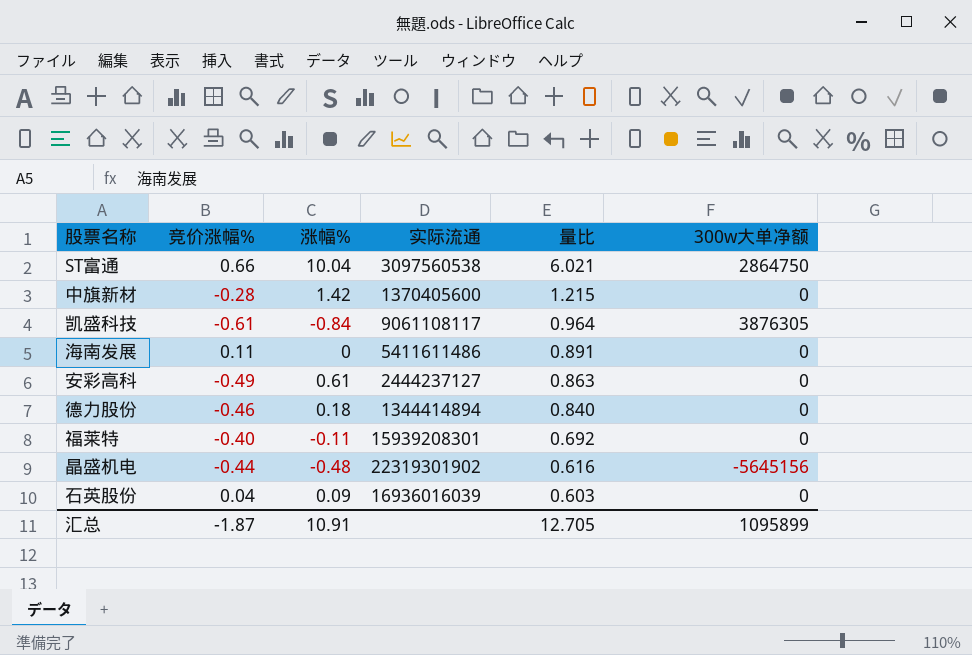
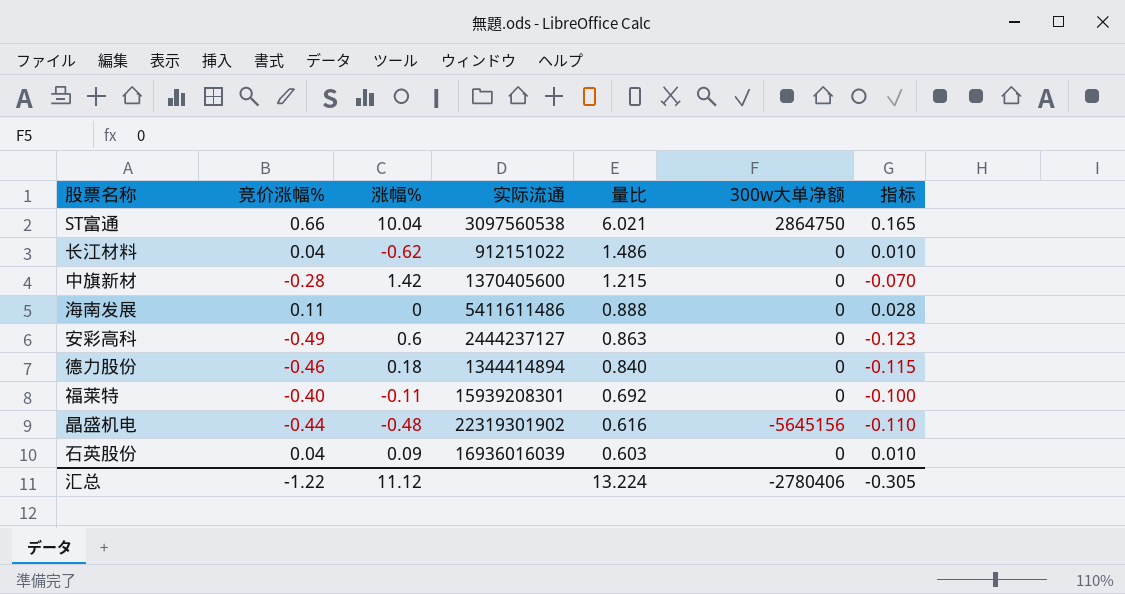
column 指标 | formula: none -> [竞价涨幅%] * 0.25
row 凯盛科技: -0.61 | -0.84 | 9061108117 | 0.964 | 3876305 -> none
row 长江材料: none -> 0.04 | -0.62 | 912151022 | 1.486 | 0 | 0.010
海南发展 | 量比: 0.891 -> 0.888
安彩高科 | 涨幅%: 0.61 -> 0.6
汇总 | 竞价涨幅%: -1.87 -> -1.22
汇总 | 涨幅%: 10.91 -> 11.12
汇总 | 量比: 12.705 -> 13.224
汇总 | 300w大单净额: 1095899 -> -2780406

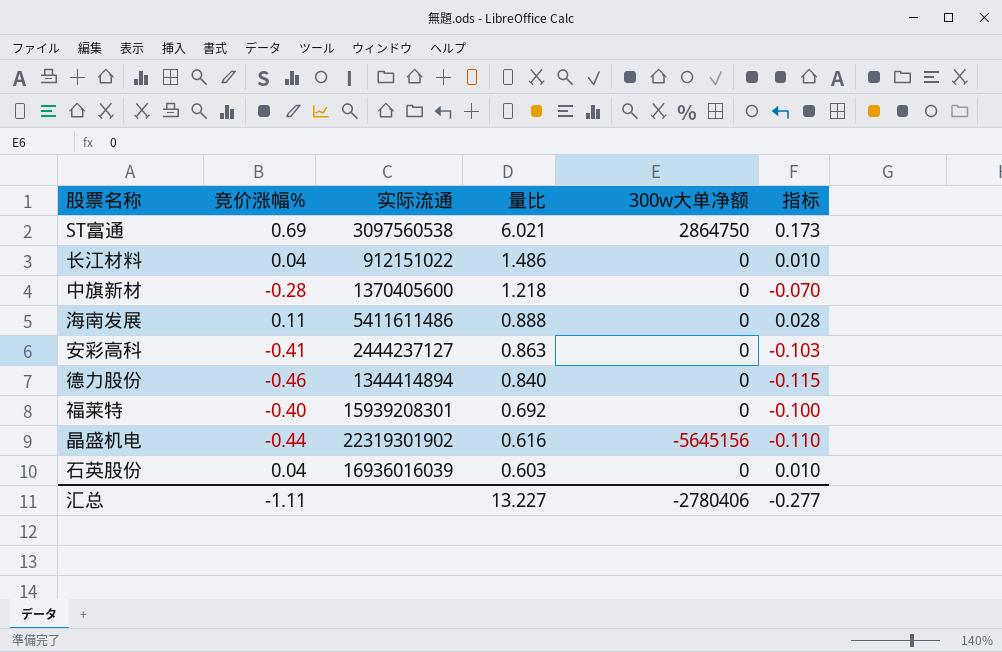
column 涨幅% | position: 3 -> none
ST富通 | 竞价涨幅%: 0.66 -> 0.69
ST富通 | 指标: 0.165 -> 0.173
中旗新材 | 量比: 1.215 -> 1.218
安彩高科 | 竞价涨幅%: -0.49 -> -0.41
安彩高科 | 指标: -0.123 -> -0.103
汇总 | 竞价涨幅%: -1.22 -> -1.11
汇总 | 量比: 13.224 -> 13.227
汇总 | 指标: -0.305 -> -0.277

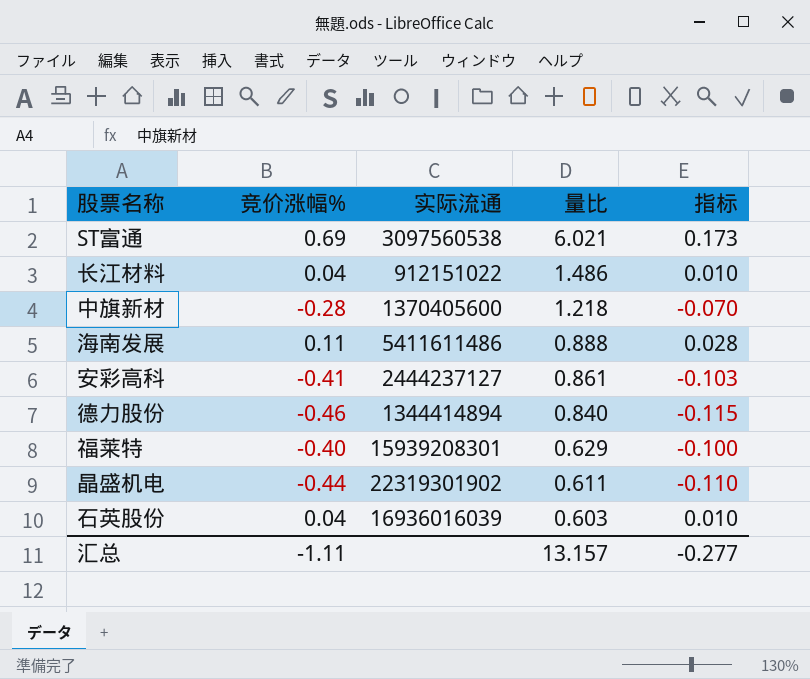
column 300w大单净额 | position: 5 -> none
安彩高科 | 量比: 0.863 -> 0.861
福莱特 | 量比: 0.692 -> 0.629
晶盛机电 | 量比: 0.616 -> 0.611
汇总 | 量比: 13.227 -> 13.157

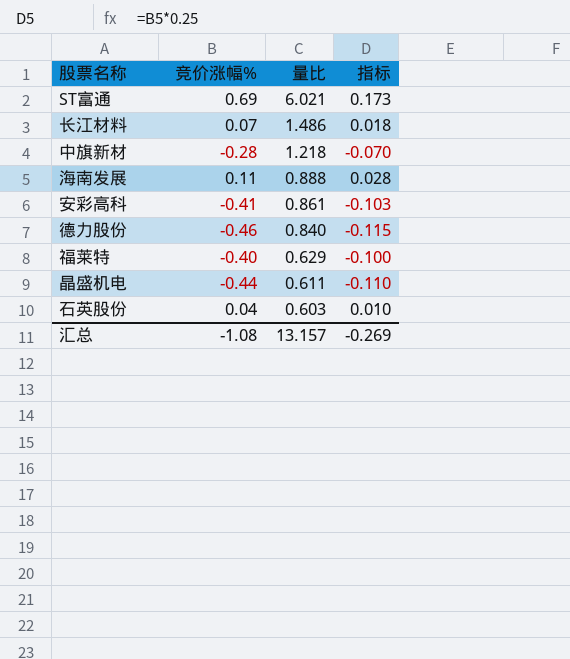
column 实际流通 | position: 3 -> none
长江材料 | 竞价涨幅%: 0.04 -> 0.07
长江材料 | 指标: 0.010 -> 0.018
汇总 | 竞价涨幅%: -1.11 -> -1.08
汇总 | 指标: -0.277 -> -0.269

